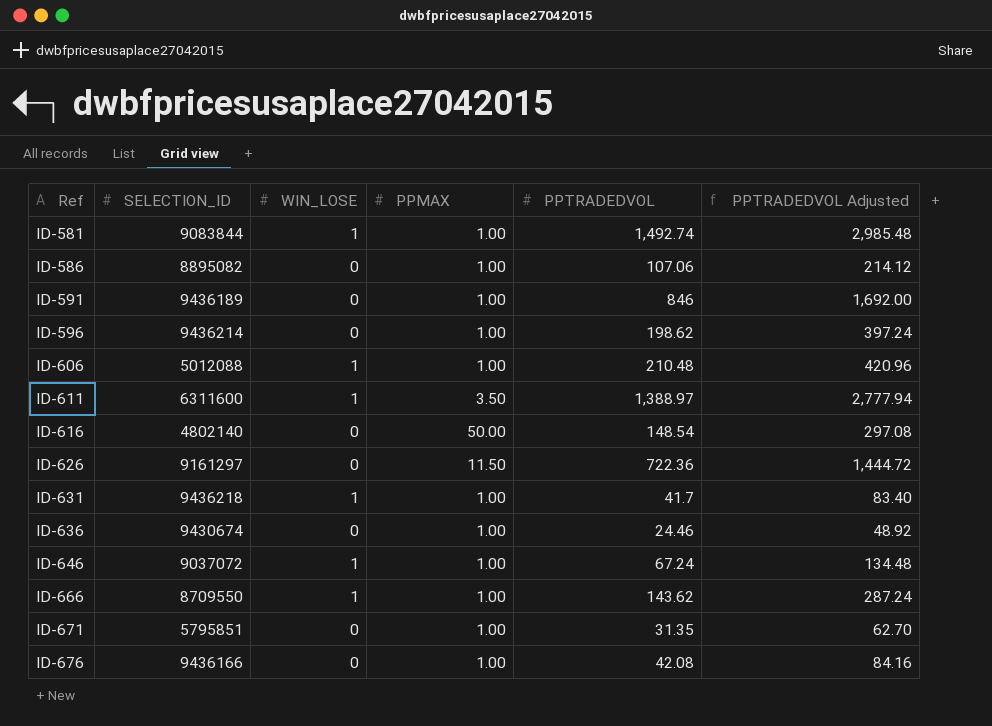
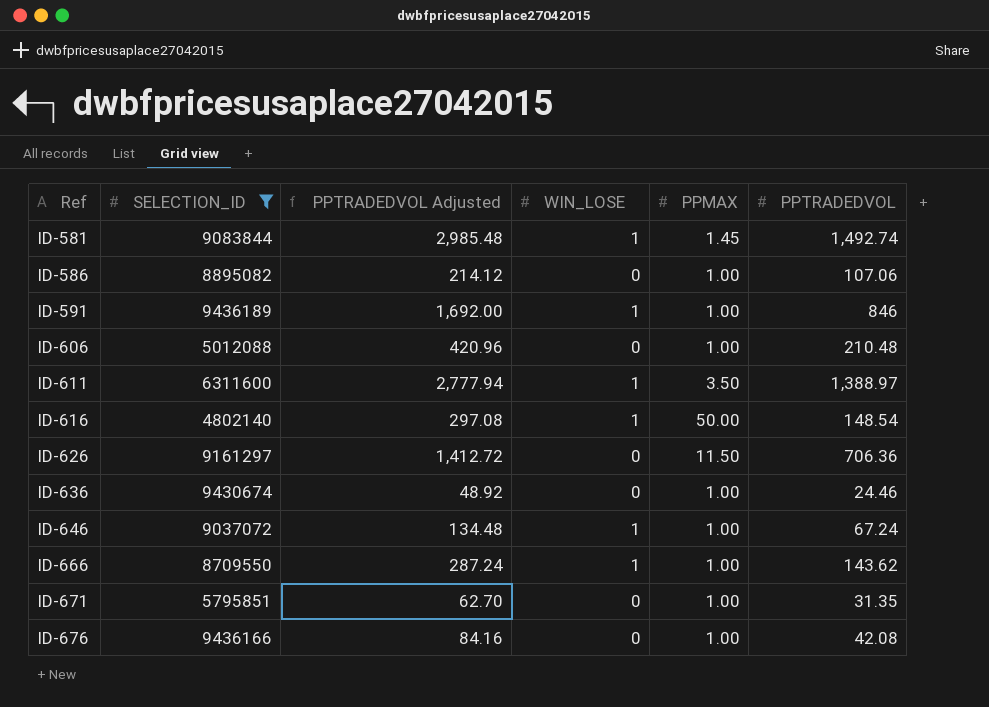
filter: none -> SELECTION_ID <= 9436189
column PPTRADEDVOL Adjusted | position: 6 -> 3
ID-581 | PPMAX: 1.00 -> 1.45
ID-591 | WIN_LOSE: 0 -> 1
ID-606 | WIN_LOSE: 1 -> 0
ID-616 | WIN_LOSE: 0 -> 1
ID-626 | PPTRADEDVOL Adjusted: 1,444.72 -> 1,412.72
ID-626 | PPTRADEDVOL: 722.36 -> 706.36

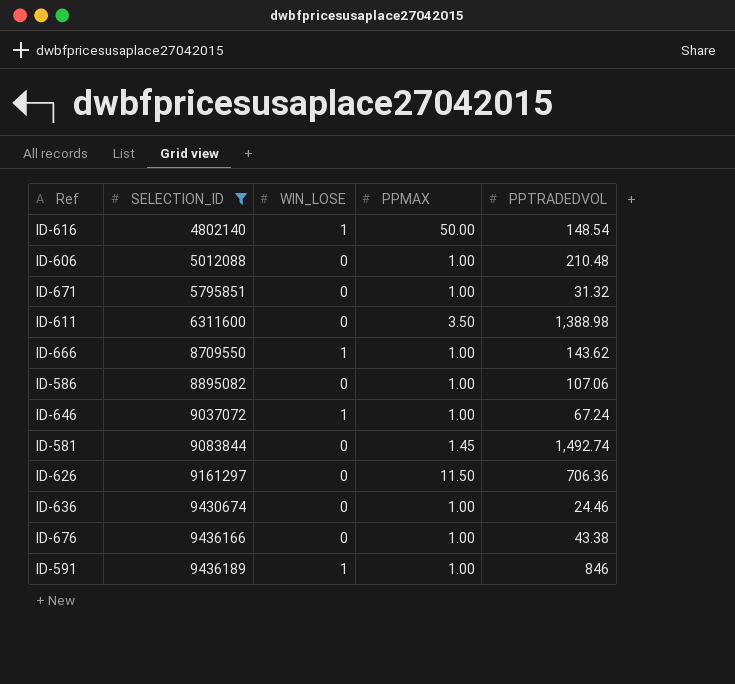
row order: Ref ascending -> SELECTION_ID ascending
column PPTRADEDVOL Adjusted | formula: [PPTRADEDVOL] * 2 -> none
ID-671 | PPTRADEDVOL: 31.35 -> 31.32
ID-611 | WIN_LOSE: 1 -> 0
ID-611 | PPTRADEDVOL: 1,388.97 -> 1,388.98
ID-581 | WIN_LOSE: 1 -> 0
ID-676 | PPTRADEDVOL: 42.08 -> 43.38

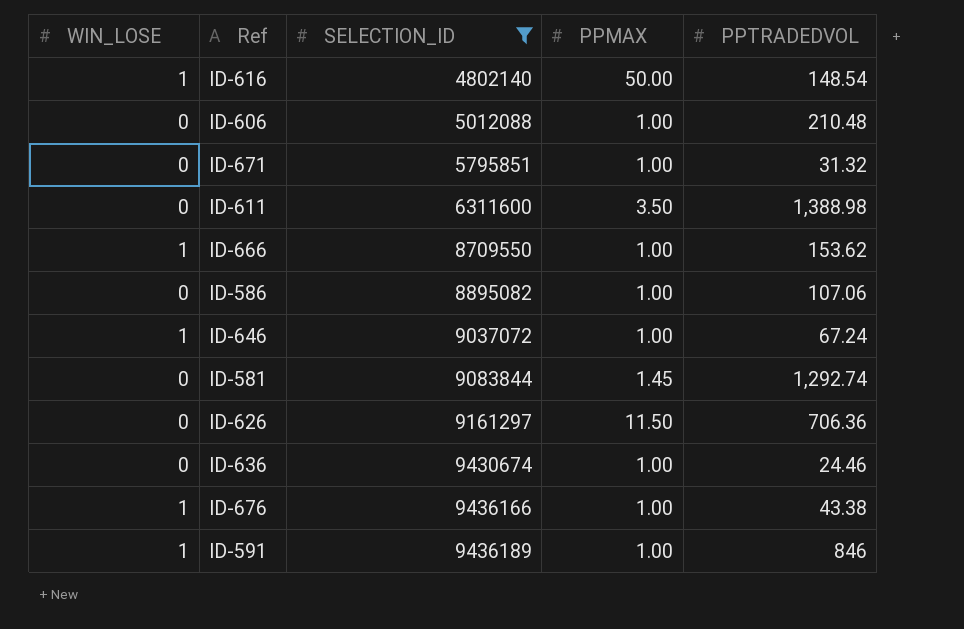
column WIN_LOSE | position: 3 -> 1
ID-666 | PPTRADEDVOL: 143.62 -> 153.62
ID-581 | PPTRADEDVOL: 1,492.74 -> 1,292.74
ID-676 | WIN_LOSE: 0 -> 1

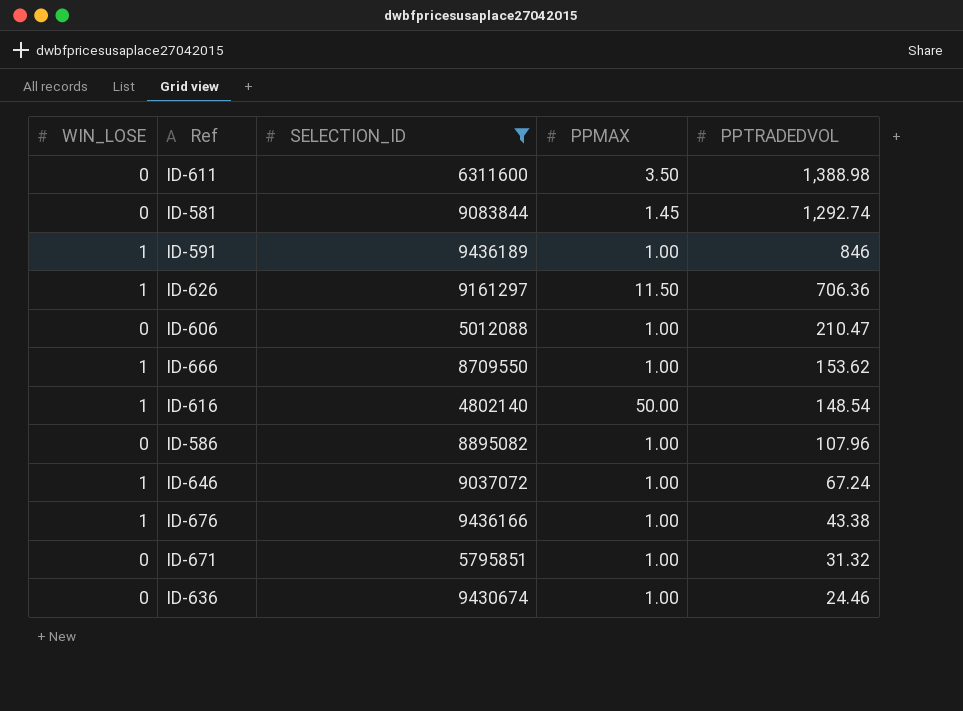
row order: SELECTION_ID ascending -> PPTRADEDVOL descending
ID-626 | WIN_LOSE: 0 -> 1
ID-606 | PPTRADEDVOL: 210.48 -> 210.47
ID-586 | PPTRADEDVOL: 107.06 -> 107.96

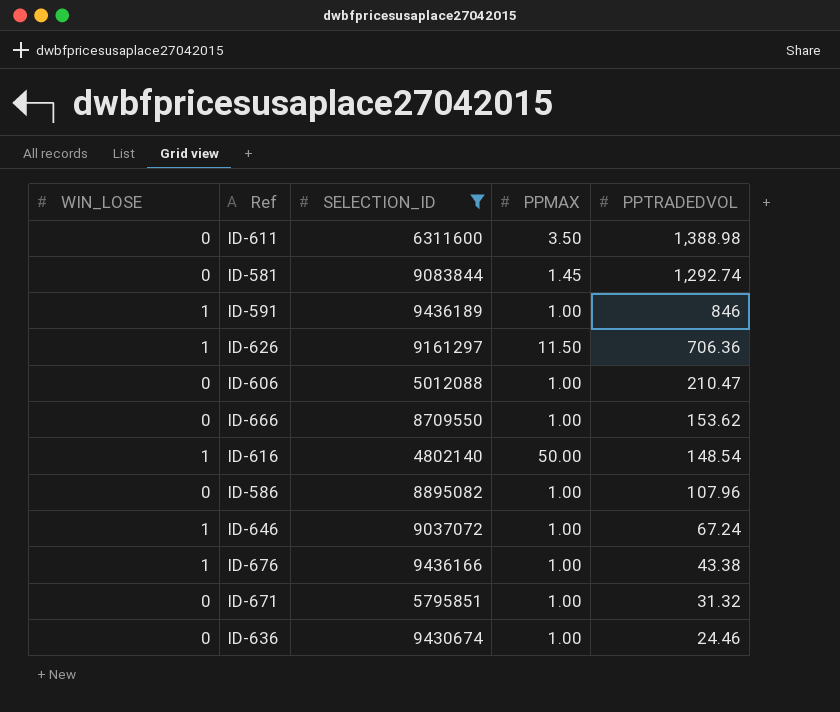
ID-666 | WIN_LOSE: 1 -> 0

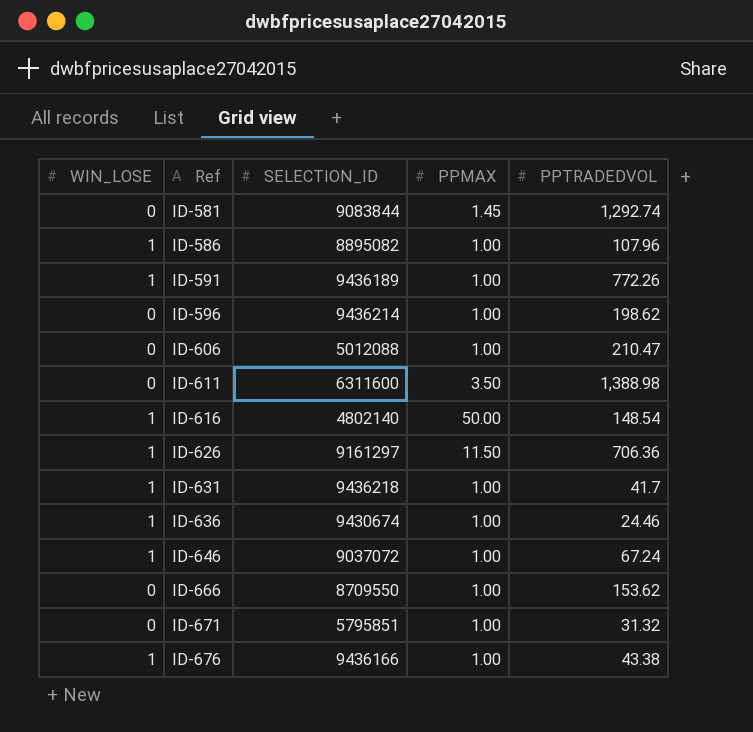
filter: SELECTION_ID <= 9436189 -> none
row order: PPTRADEDVOL descending -> Ref ascending
ID-586 | WIN_LOSE: 0 -> 1
ID-591 | PPTRADEDVOL: 846 -> 772.26
ID-636 | WIN_LOSE: 0 -> 1

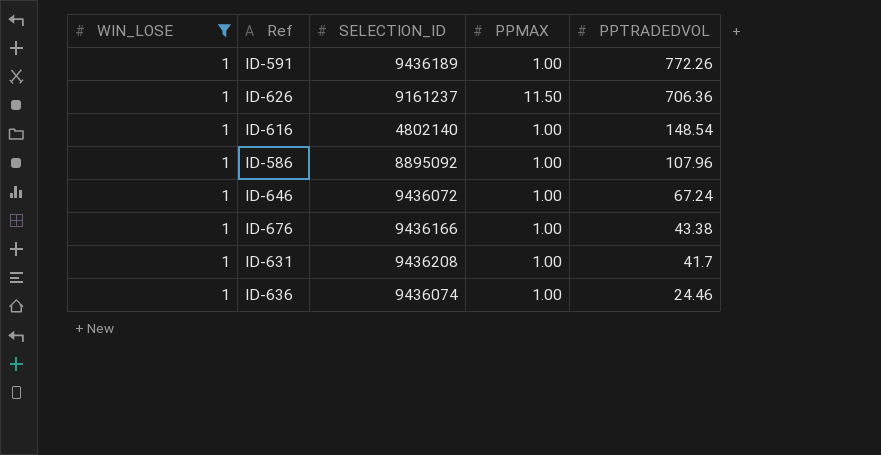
filter: none -> WIN_LOSE = 1
row order: Ref ascending -> PPTRADEDVOL descending
ID-626 | SELECTION_ID: 9161297 -> 9161237
ID-616 | PPMAX: 50.00 -> 1.00
ID-586 | SELECTION_ID: 8895082 -> 8895092
ID-646 | SELECTION_ID: 9037072 -> 9436072
ID-631 | SELECTION_ID: 9436218 -> 9436208
ID-636 | SELECTION_ID: 9430674 -> 9436074

